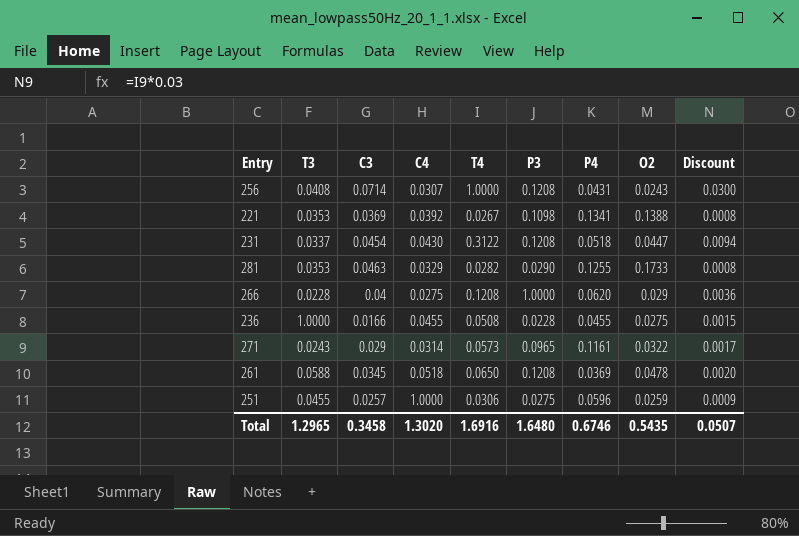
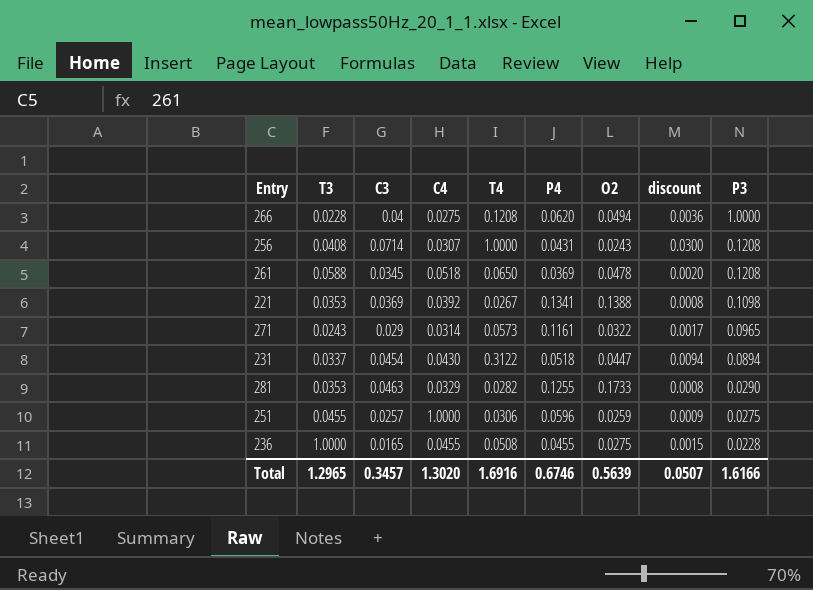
row order: none -> P3 descending
column name: Discount -> discount
column P3 | position: 6 -> 9
266 | O2: 0.029 -> 0.0494
231 | P3: 0.1208 -> 0.0894
236 | C3: 0.0166 -> 0.0165
Total | C3: 0.3458 -> 0.3457
Total | O2: 0.5435 -> 0.5639
Total | P3: 1.6480 -> 1.6166

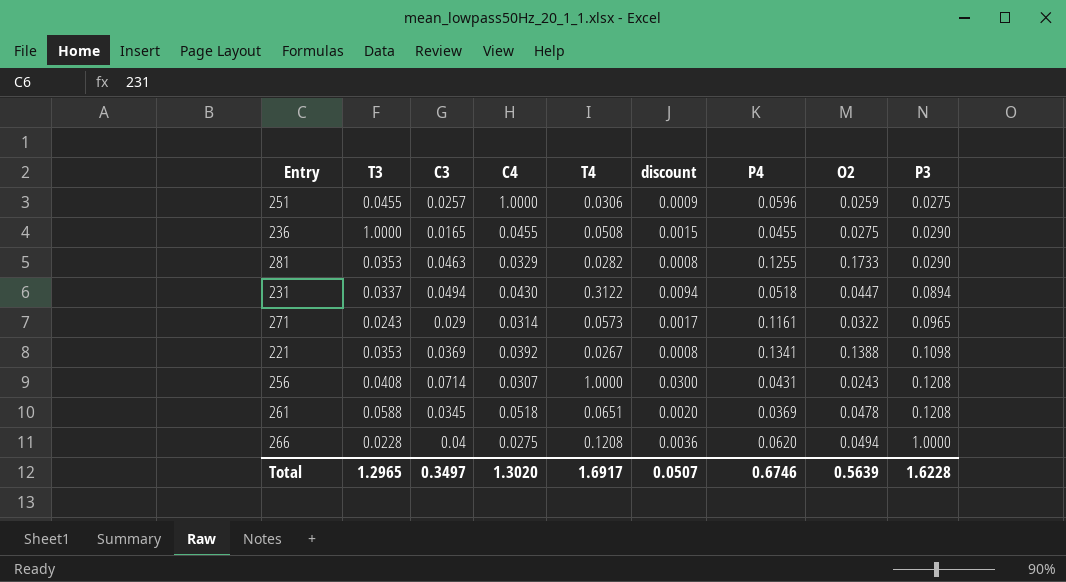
row order: P3 descending -> P3 ascending
column discount | position: 8 -> 6
236 | P3: 0.0228 -> 0.0290
231 | C3: 0.0454 -> 0.0494
261 | T4: 0.0650 -> 0.0651
Total | C3: 0.3457 -> 0.3497
Total | T4: 1.6916 -> 1.6917
Total | P3: 1.6166 -> 1.6228

